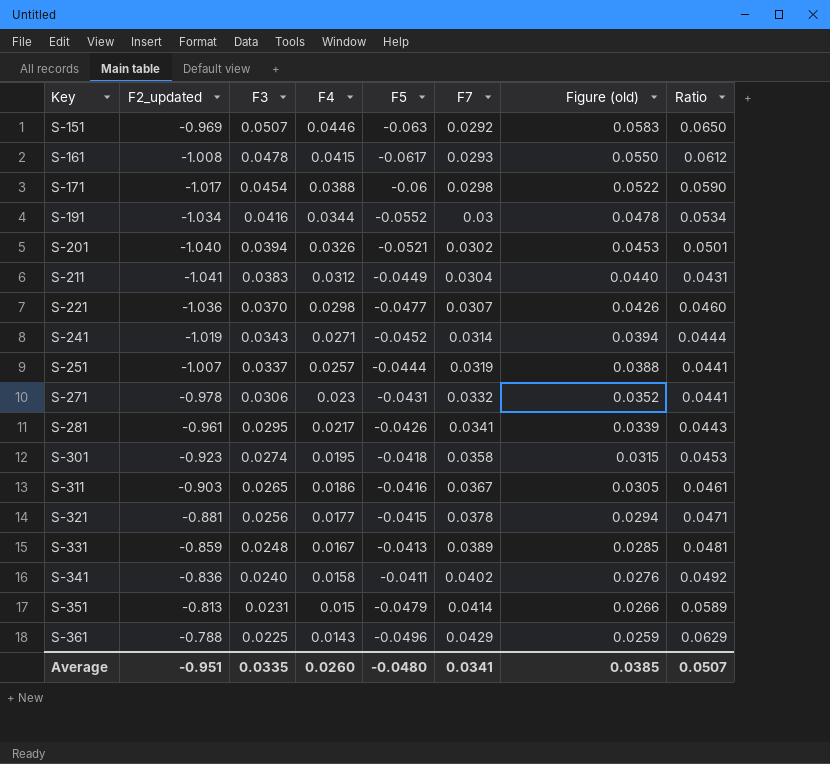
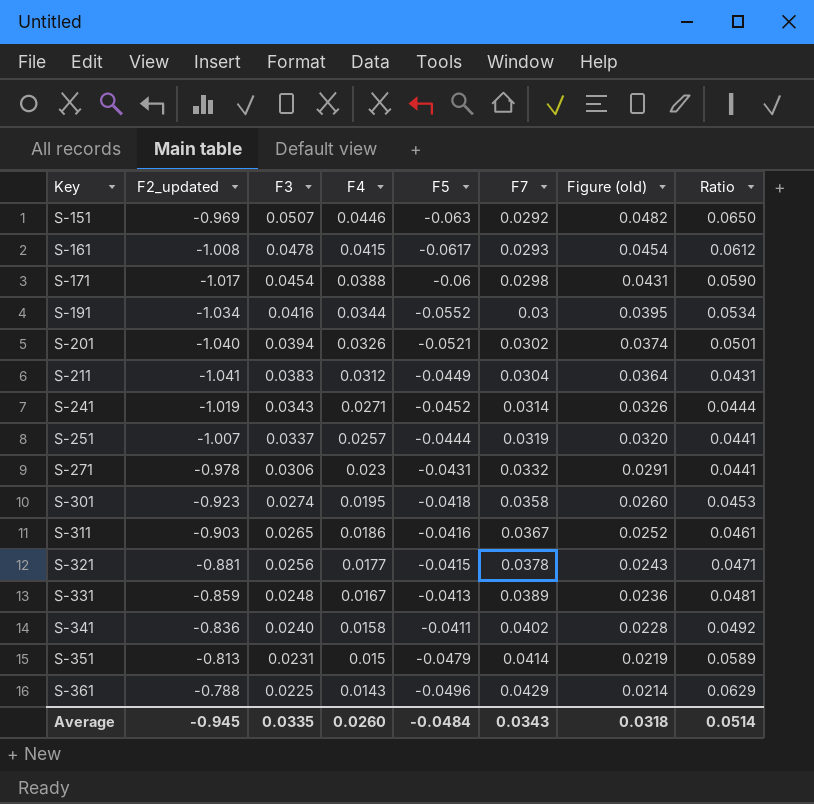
column Figure (old) | formula: [F3] * 1.15 -> [F3] * 0.95
row S-221: -1.036 | 0.0370 | 0.0298 | -0.0477 | 0.0307 | 0.0426 | 0.0460 -> none
row S-281: -0.961 | 0.0295 | 0.0217 | -0.0426 | 0.0341 | 0.0339 | 0.0443 -> none
Average | F2_updated: -0.951 -> -0.945
Average | F5: -0.0480 -> -0.0484
Average | F7: 0.0341 -> 0.0343
Average | Figure (old): 0.0385 -> 0.0318
Average | Ratio: 0.0507 -> 0.0514

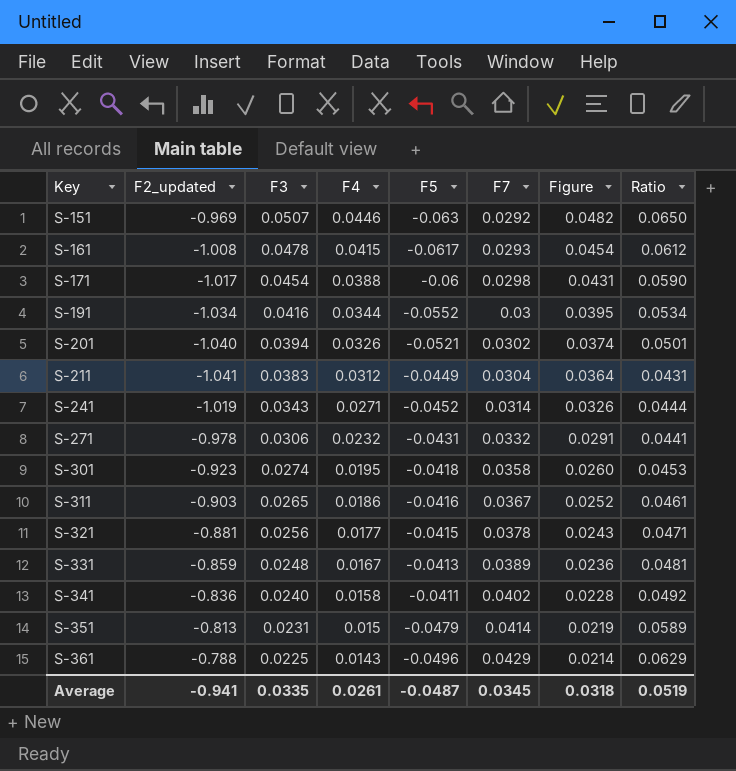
column name: Figure (old) -> Figure
row S-251: -1.007 | 0.0337 | 0.0257 | -0.0444 | 0.0319 | 0.0320 | 0.0441 -> none
S-271 | F4: 0.023 -> 0.0232
Average | F2_updated: -0.945 -> -0.941
Average | F4: 0.0260 -> 0.0261
Average | F5: -0.0484 -> -0.0487
Average | F7: 0.0343 -> 0.0345
Average | Ratio: 0.0514 -> 0.0519

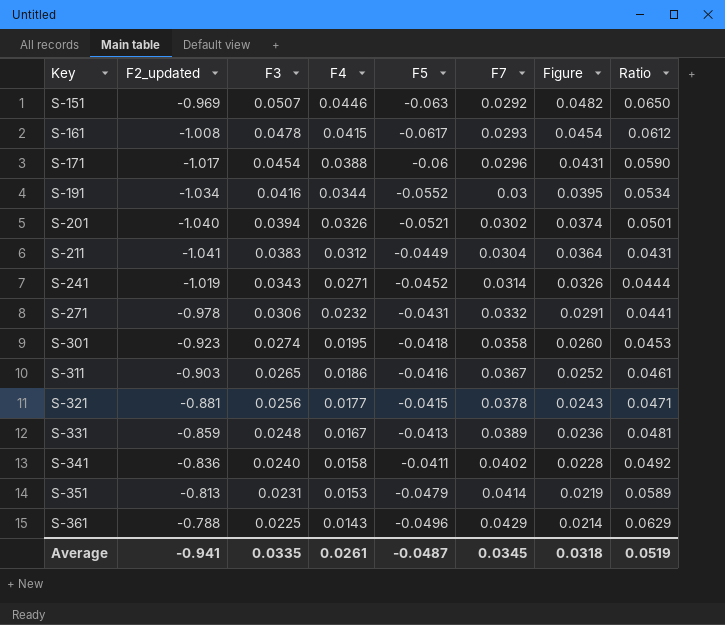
S-171 | F7: 0.0298 -> 0.0296
S-351 | F4: 0.015 -> 0.0153

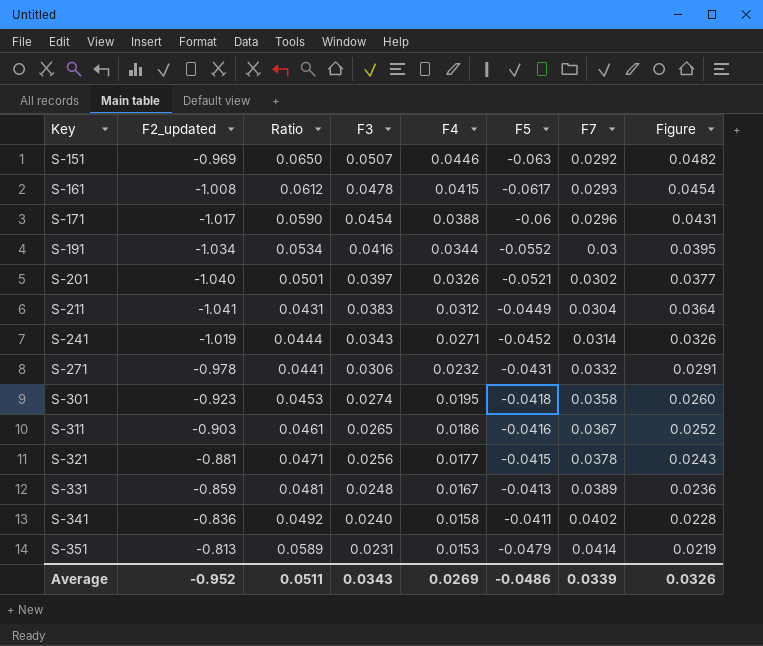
column Ratio | position: 8 -> 3
row S-361: -0.788 | 0.0225 | 0.0143 | -0.0496 | 0.0429 | 0.0214 | 0.0629 -> none
S-201 | F3: 0.0394 -> 0.0397
S-201 | Figure: 0.0374 -> 0.0377
Average | F2_updated: -0.941 -> -0.952
Average | Ratio: 0.0519 -> 0.0511
Average | F3: 0.0335 -> 0.0343
Average | F4: 0.0261 -> 0.0269
Average | F5: -0.0487 -> -0.0486
Average | F7: 0.0345 -> 0.0339
Average | Figure: 0.0318 -> 0.0326

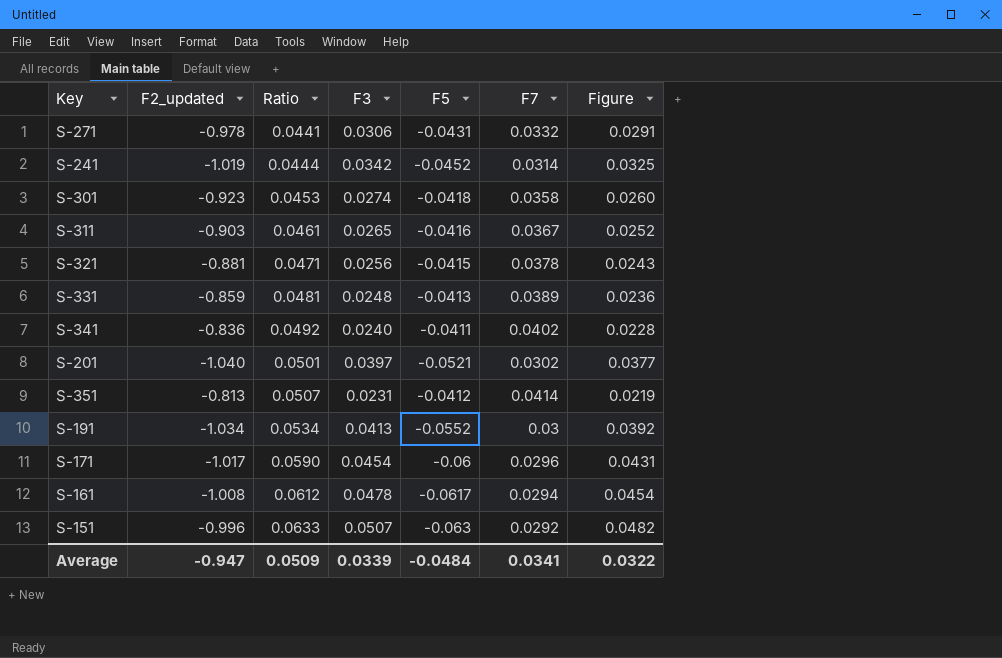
row order: Key ascending -> Ratio ascending
column F4 | position: 5 -> none
row S-211: -1.041 | 0.0431 | 0.0383 | 0.0312 | -0.0449 | 0.0304 | 0.0364 -> none
S-241 | F3: 0.0343 -> 0.0342
S-241 | Figure: 0.0326 -> 0.0325
S-351 | Ratio: 0.0589 -> 0.0507
S-351 | F5: -0.0479 -> -0.0412
S-191 | F3: 0.0416 -> 0.0413
S-191 | Figure: 0.0395 -> 0.0392
S-161 | F7: 0.0293 -> 0.0294
S-151 | F2_updated: -0.969 -> -0.996
S-151 | Ratio: 0.0650 -> 0.0633
Average | F2_updated: -0.952 -> -0.947
Average | Ratio: 0.0511 -> 0.0509
Average | F3: 0.0343 -> 0.0339
Average | F5: -0.0486 -> -0.0484
Average | F7: 0.0339 -> 0.0341
Average | Figure: 0.0326 -> 0.0322

